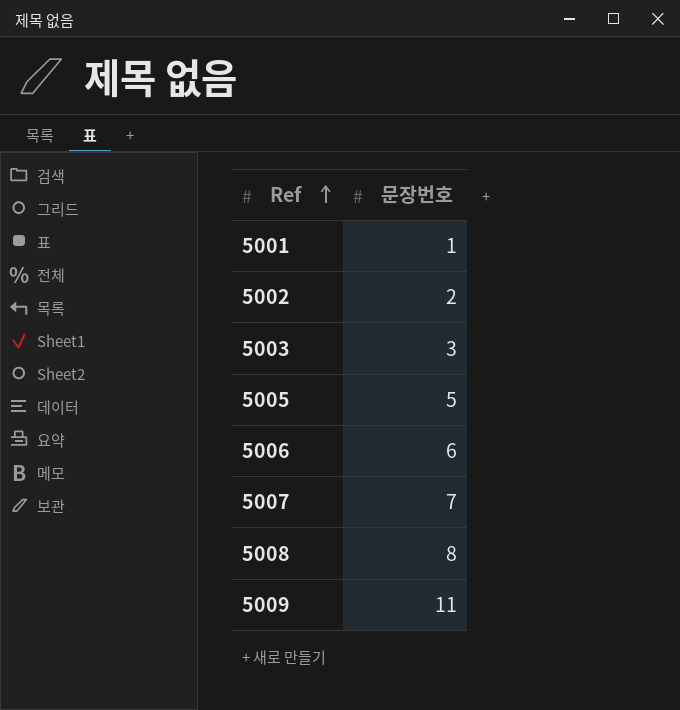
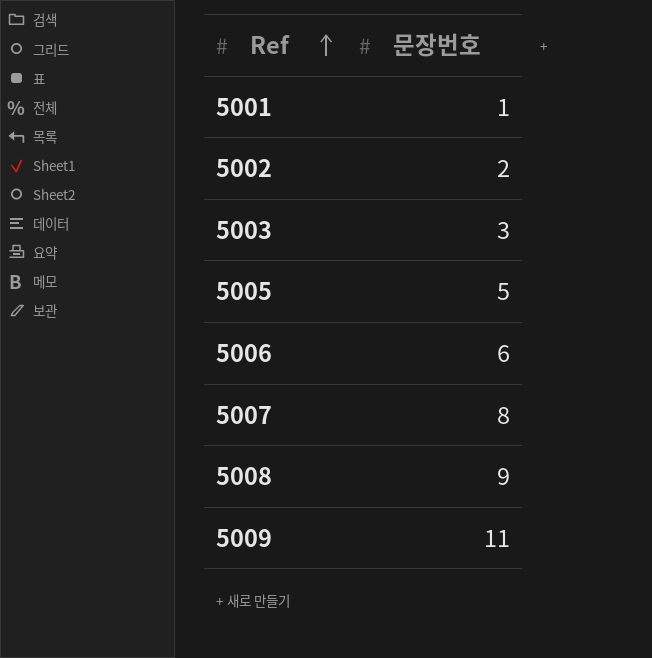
5007 | 문장번호: 7 -> 8
5008 | 문장번호: 8 -> 9

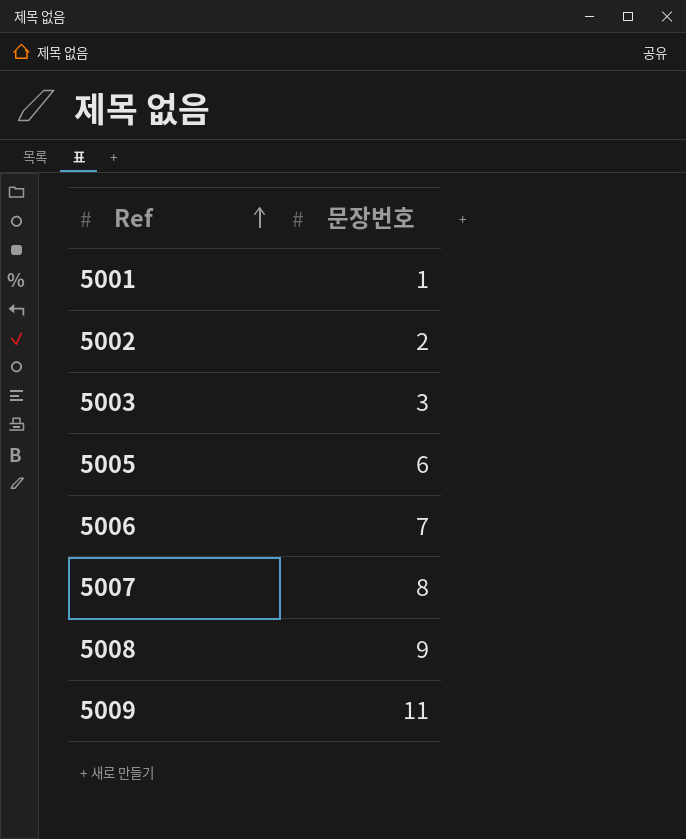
5005 | 문장번호: 5 -> 6
5006 | 문장번호: 6 -> 7

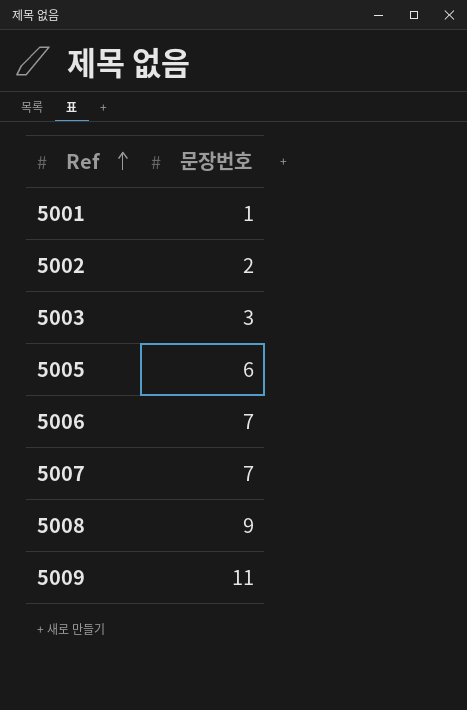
5007 | 문장번호: 8 -> 7

